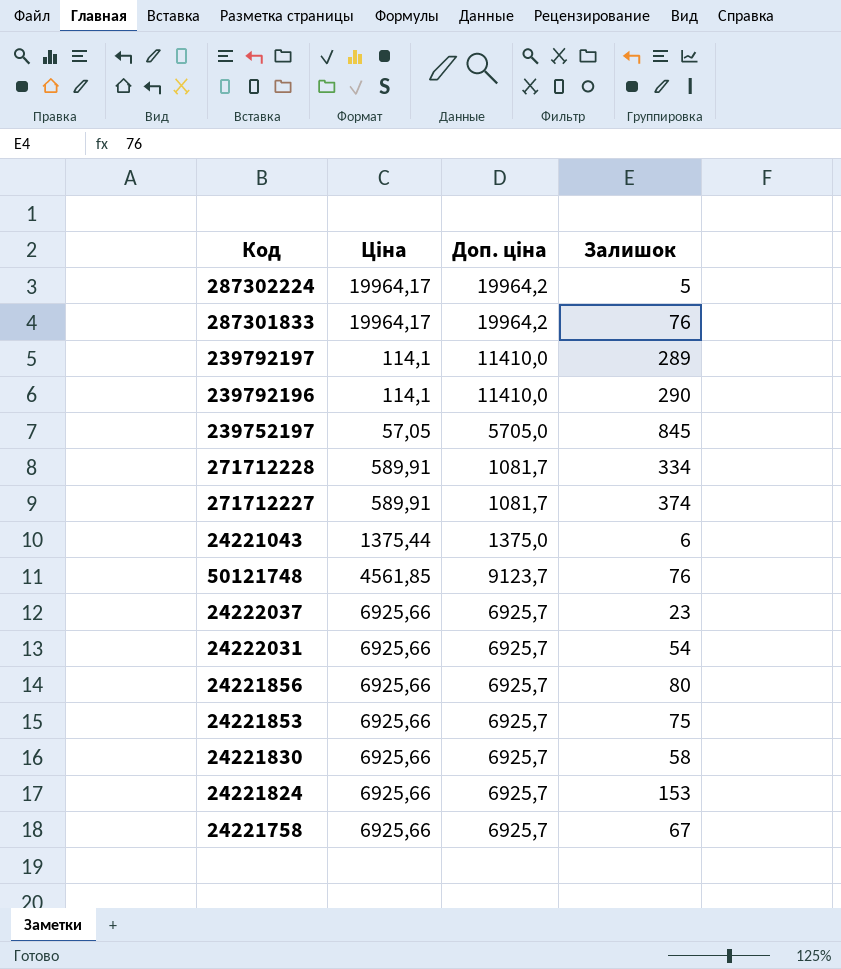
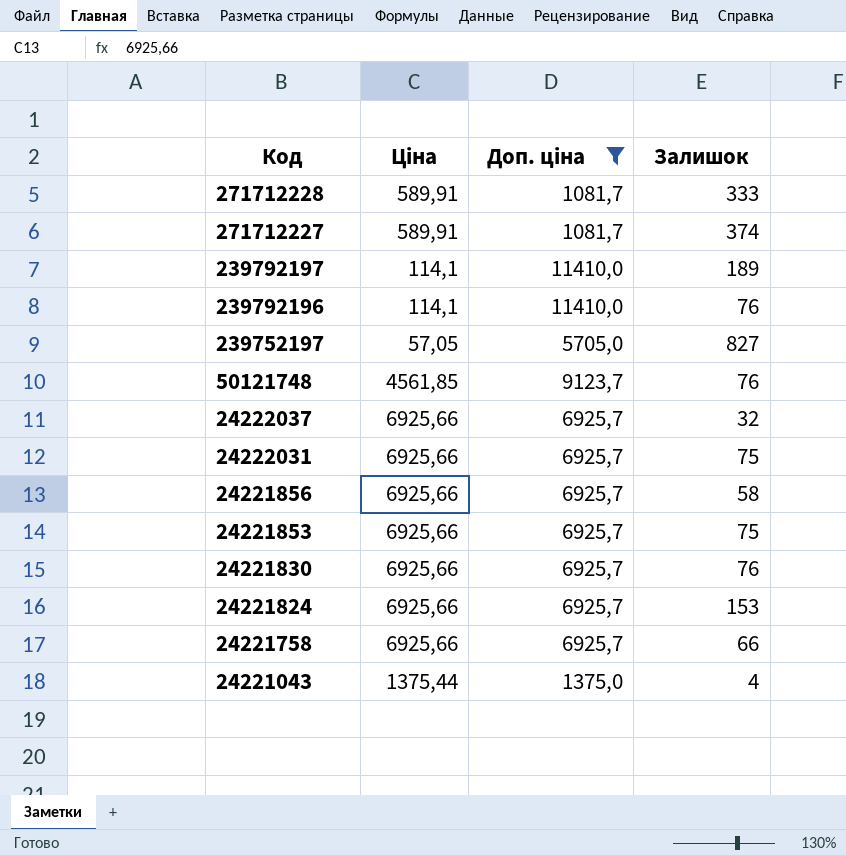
filter: none -> Доп. ціна != 19964,2
row order: none -> Код descending
271712228 | Залишок: 334 -> 333
239792197 | Залишок: 289 -> 189
239792196 | Залишок: 290 -> 76
239752197 | Залишок: 845 -> 827
24222037 | Залишок: 23 -> 32
24222031 | Залишок: 54 -> 75
24221856 | Залишок: 80 -> 58
24221830 | Залишок: 58 -> 76
24221758 | Залишок: 67 -> 66
24221043 | Залишок: 6 -> 4

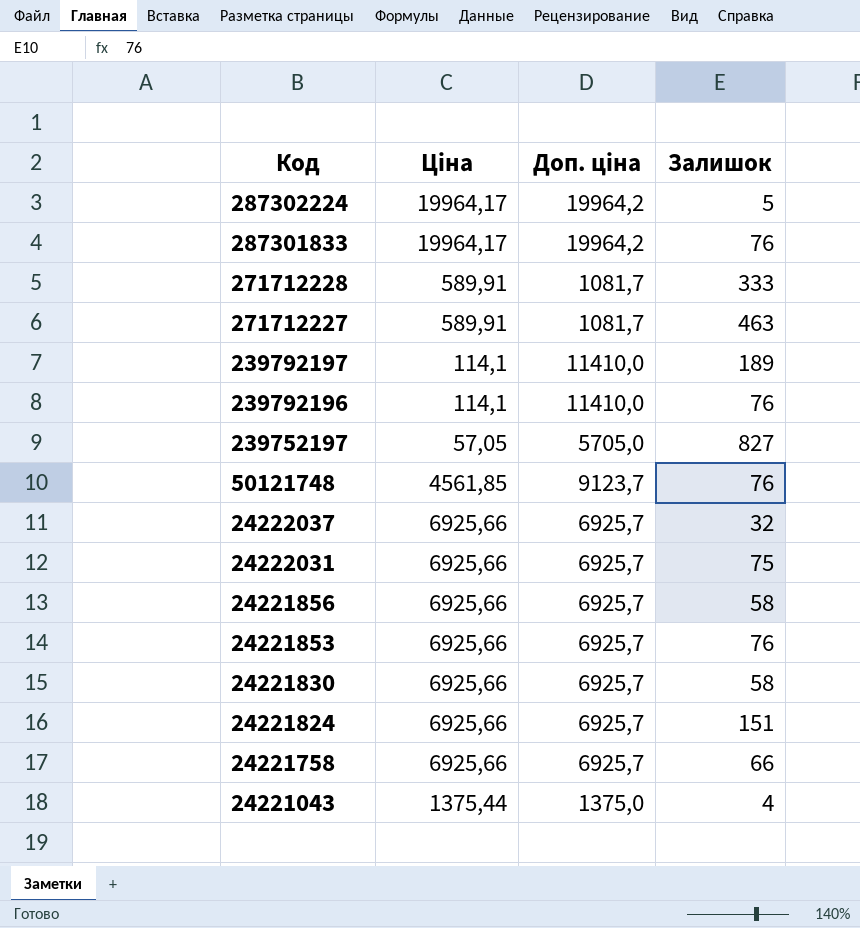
filter: Доп. ціна != 19964,2 -> none
271712227 | Залишок: 374 -> 463
24221853 | Залишок: 75 -> 76
24221830 | Залишок: 76 -> 58
24221824 | Залишок: 153 -> 151

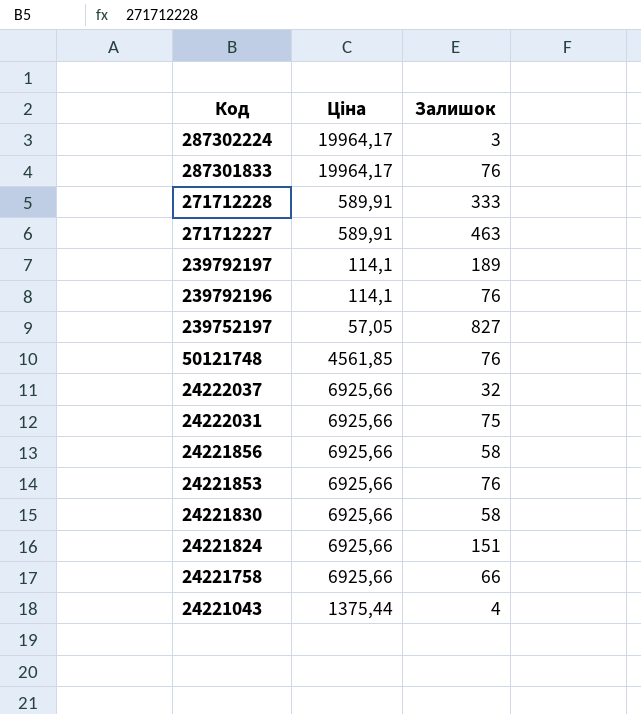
column Доп. ціна | position: 3 -> none
287302224 | Залишок: 5 -> 3

